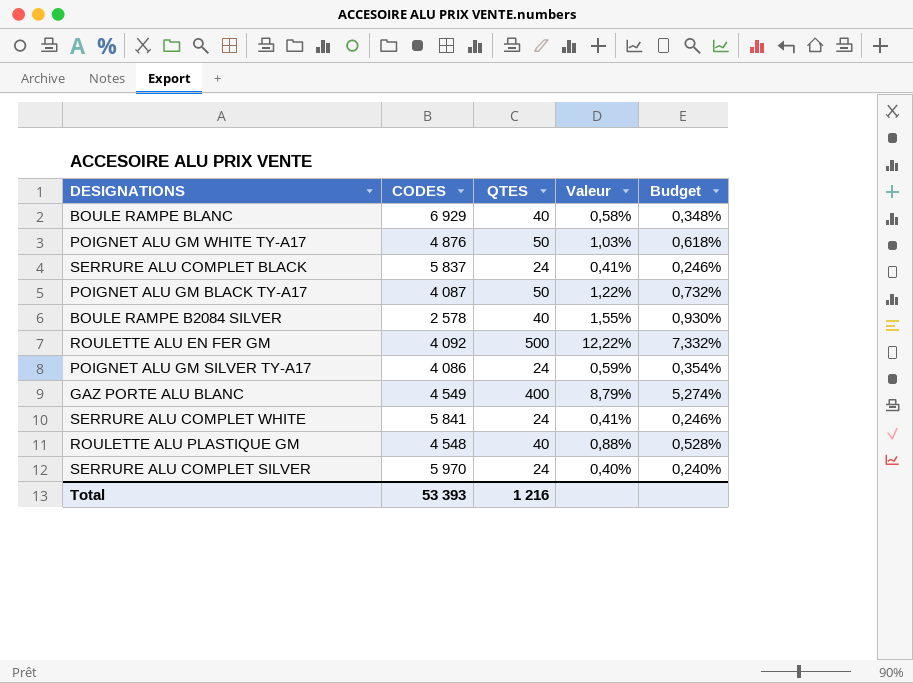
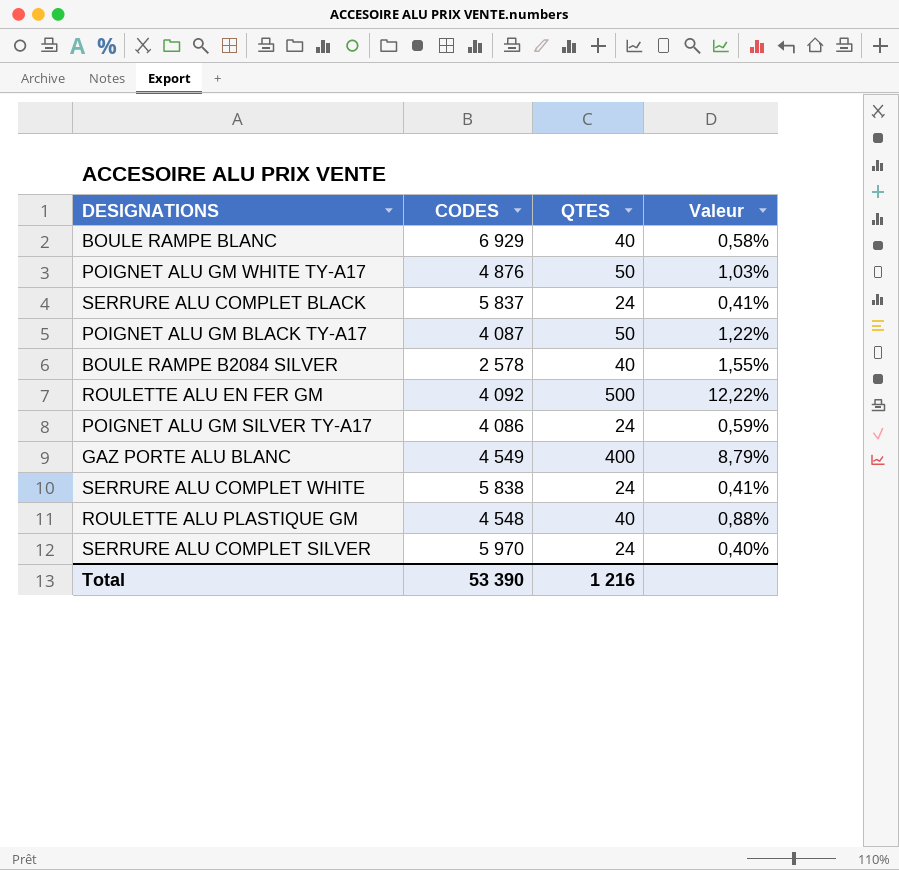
column Budget | formula: [Valeur] * 0,6 -> none
SERRURE ALU COMPLET WHITE | CODES: 5 841 -> 5 838
Total | CODES: 53 393 -> 53 390

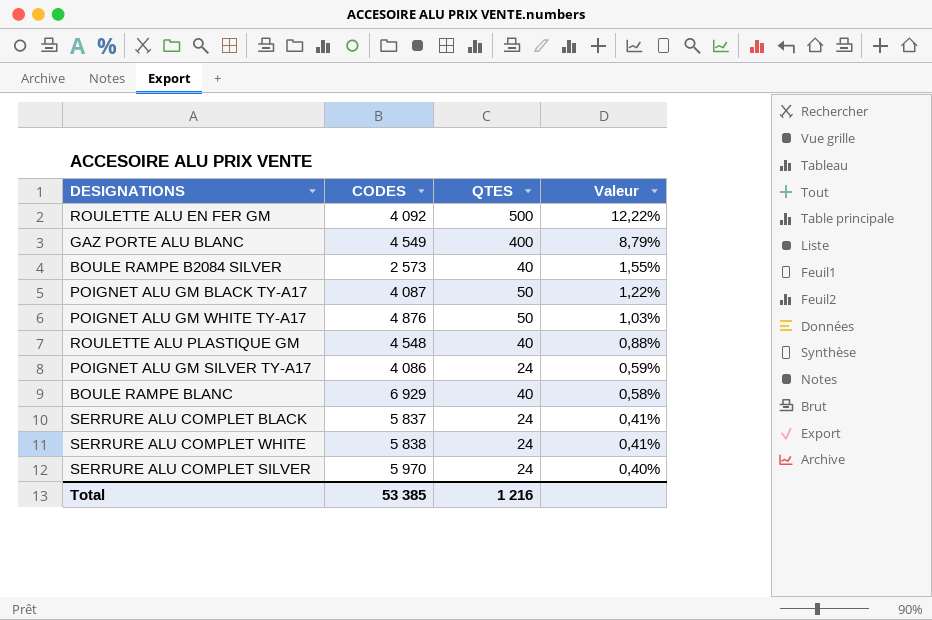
row order: none -> Valeur descending
BOULE RAMPE B2084 SILVER | CODES: 2 578 -> 2 573
Total | CODES: 53 390 -> 53 385

